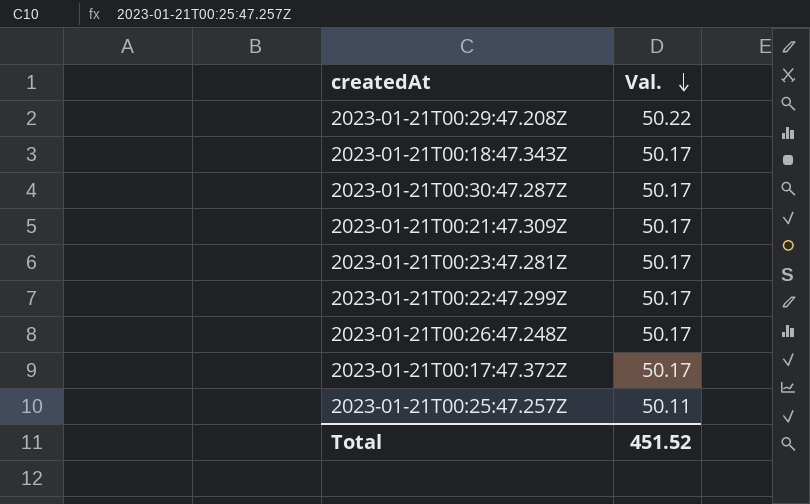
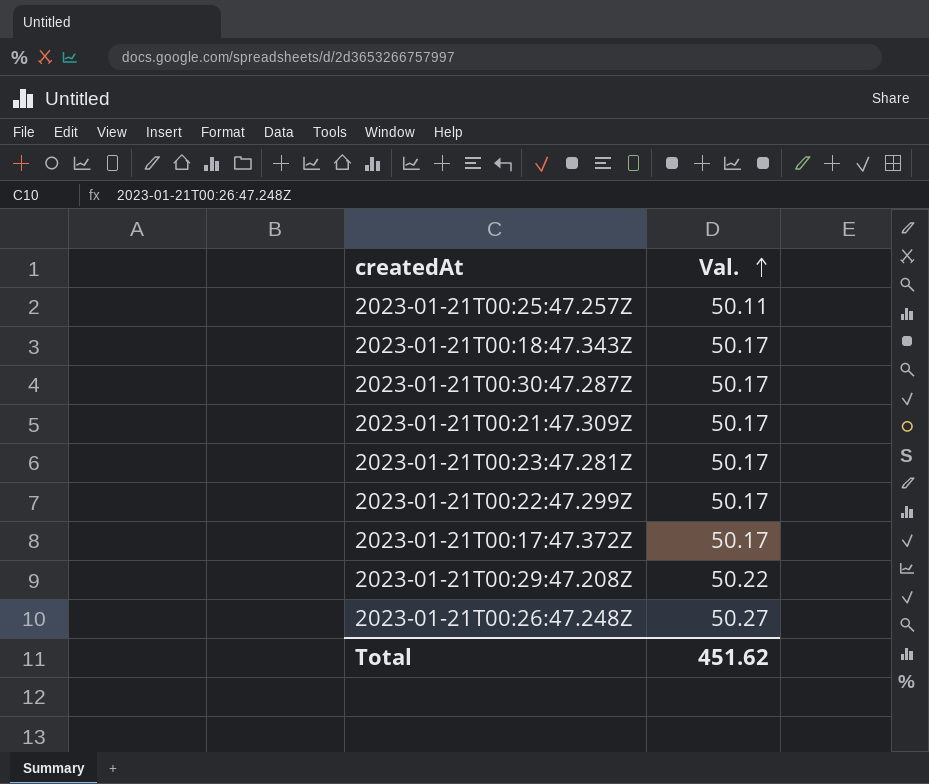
row order: Val. descending -> Val. ascending
2023-01-21T00:26:47.248Z | Val.: 50.17 -> 50.27
Total | Val.: 451.52 -> 451.62

